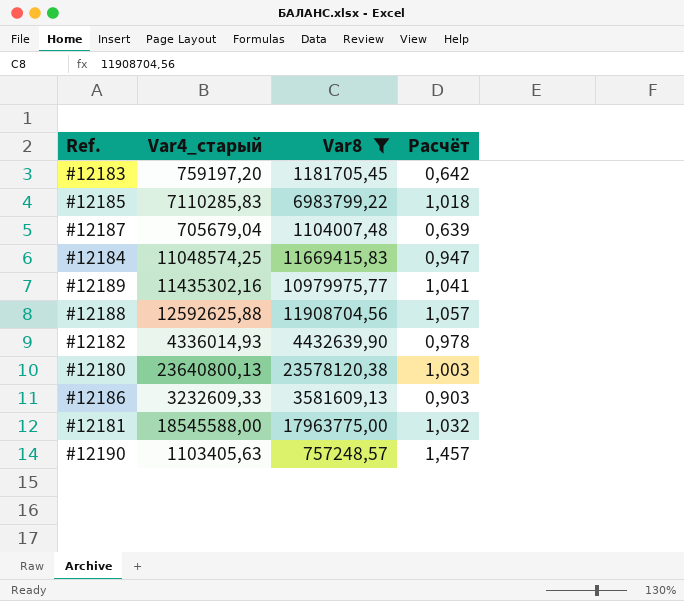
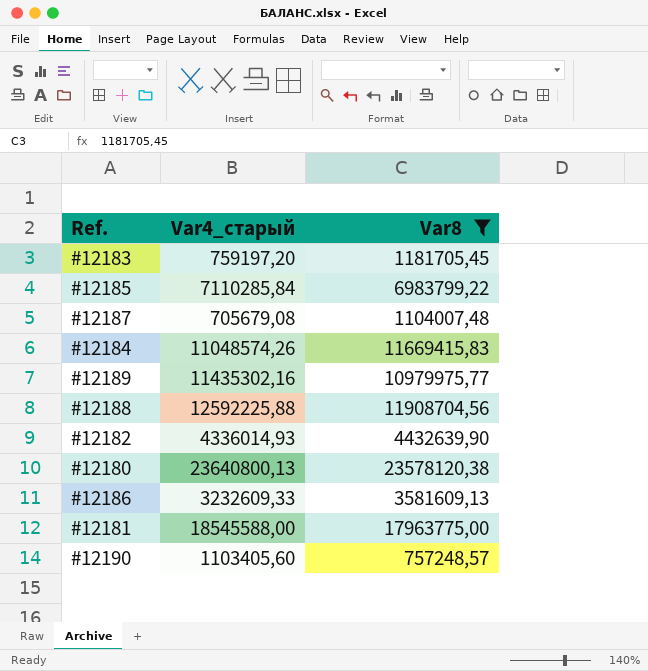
column Расчёт | formula: [Var4_старый] / [Var8] -> none
#12185 | Var4_старый: 7110285,83 -> 7110285,84
#12187 | Var4_старый: 705679,04 -> 705679,08
#12184 | Var4_старый: 11048574,25 -> 11048574,26
#12188 | Var4_старый: 12592625,88 -> 12592225,88
#12190 | Var4_старый: 1103405,63 -> 1103405,60

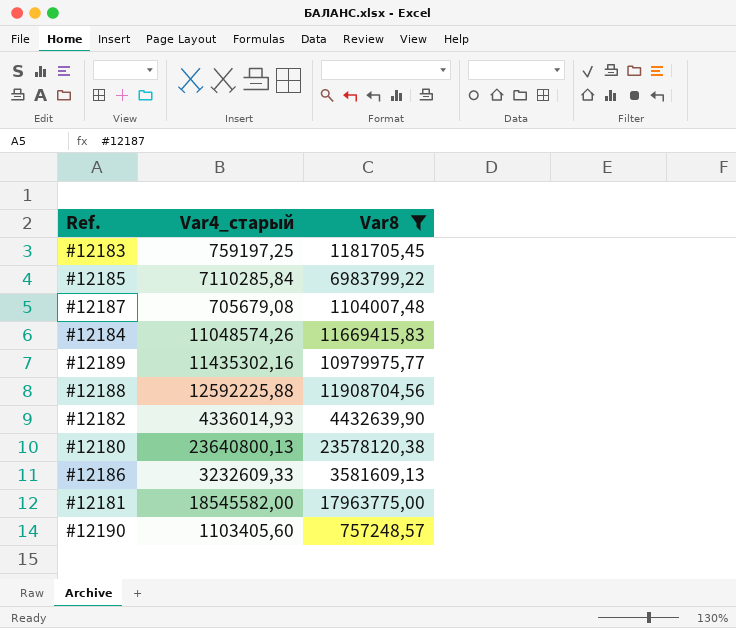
#12183 | Var4_старый: 759197,20 -> 759197,25
#12181 | Var4_старый: 18545588,00 -> 18545582,00

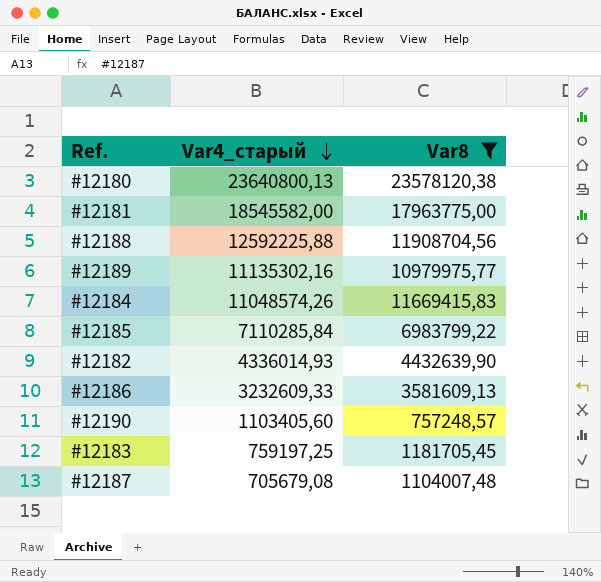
row order: none -> Var4_старый descending
#12189 | Var4_старый: 11435302,16 -> 11135302,16

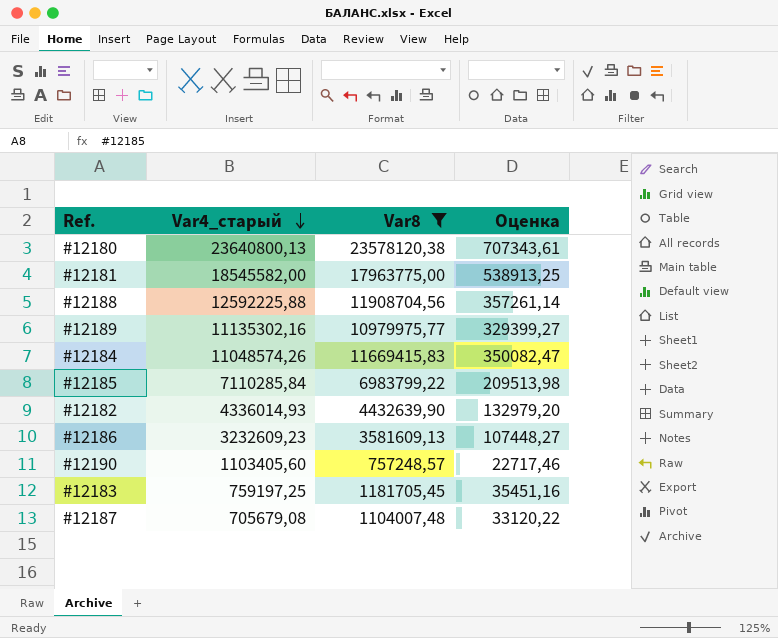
column Оценка | formula: none -> [Var8] * 0,03
#12186 | Var4_старый: 3232609,33 -> 3232609,23

